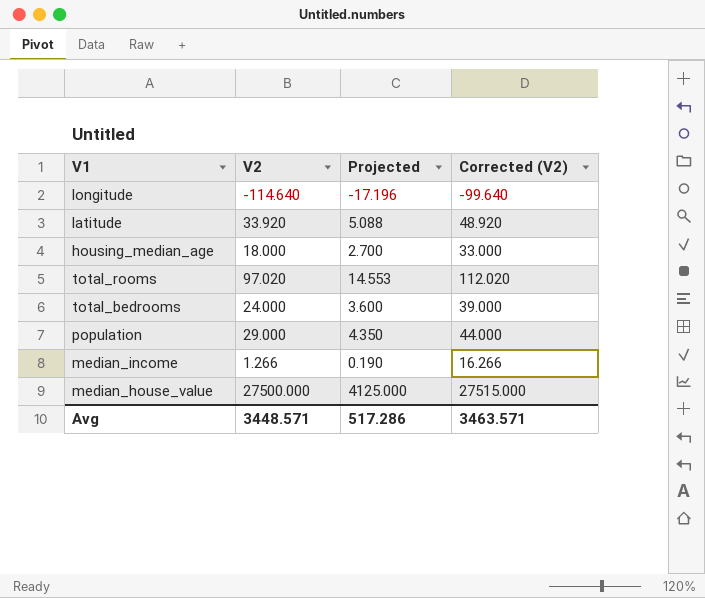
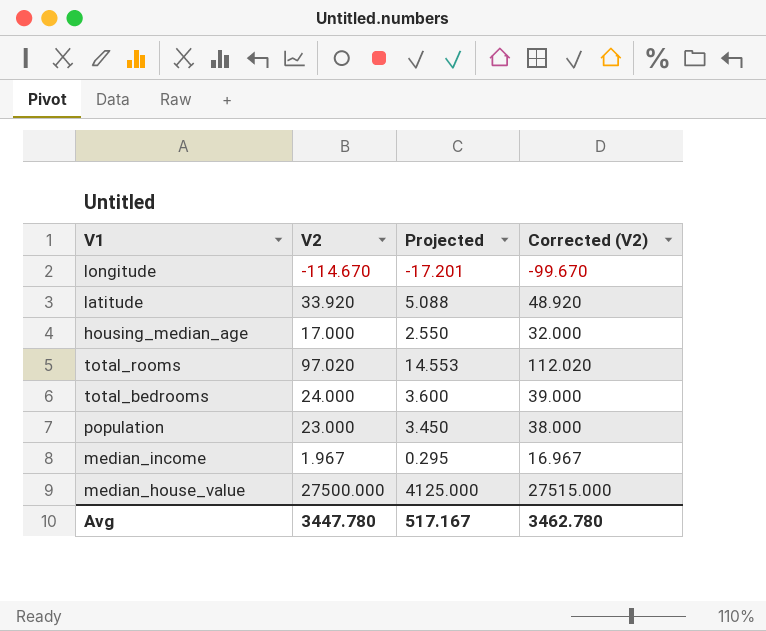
longitude | V2: -114.640 -> -114.670
longitude | Projected: -17.196 -> -17.201
longitude | Corrected (V2): -99.640 -> -99.670
housing_median_age | V2: 18.000 -> 17.000
housing_median_age | Projected: 2.700 -> 2.550
housing_median_age | Corrected (V2): 33.000 -> 32.000
population | V2: 29.000 -> 23.000
population | Projected: 4.350 -> 3.450
population | Corrected (V2): 44.000 -> 38.000
median_income | V2: 1.266 -> 1.967
median_income | Projected: 0.190 -> 0.295
median_income | Corrected (V2): 16.266 -> 16.967
Avg | V2: 3448.571 -> 3447.780
Avg | Projected: 517.286 -> 517.167
Avg | Corrected (V2): 3463.571 -> 3462.780

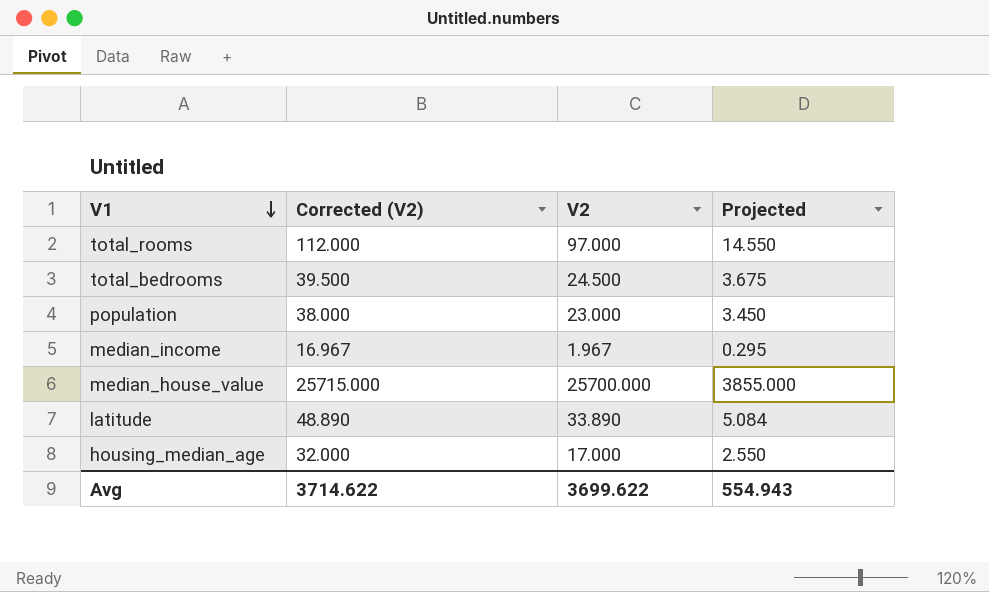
row order: none -> V1 descending
column Corrected (V2) | position: 4 -> 2
row longitude: -114.670 | -17.201 | -99.670 -> none
total_rooms | Corrected (V2): 112.020 -> 112.000
total_rooms | V2: 97.020 -> 97.000
total_rooms | Projected: 14.553 -> 14.550
total_bedrooms | Corrected (V2): 39.000 -> 39.500
total_bedrooms | V2: 24.000 -> 24.500
total_bedrooms | Projected: 3.600 -> 3.675
median_house_value | Corrected (V2): 27515.000 -> 25715.000
median_house_value | V2: 27500.000 -> 25700.000
median_house_value | Projected: 4125.000 -> 3855.000
latitude | Corrected (V2): 48.920 -> 48.890
latitude | V2: 33.920 -> 33.890
latitude | Projected: 5.088 -> 5.084
Avg | Corrected (V2): 3462.780 -> 3714.622
Avg | V2: 3447.780 -> 3699.622
Avg | Projected: 517.167 -> 554.943

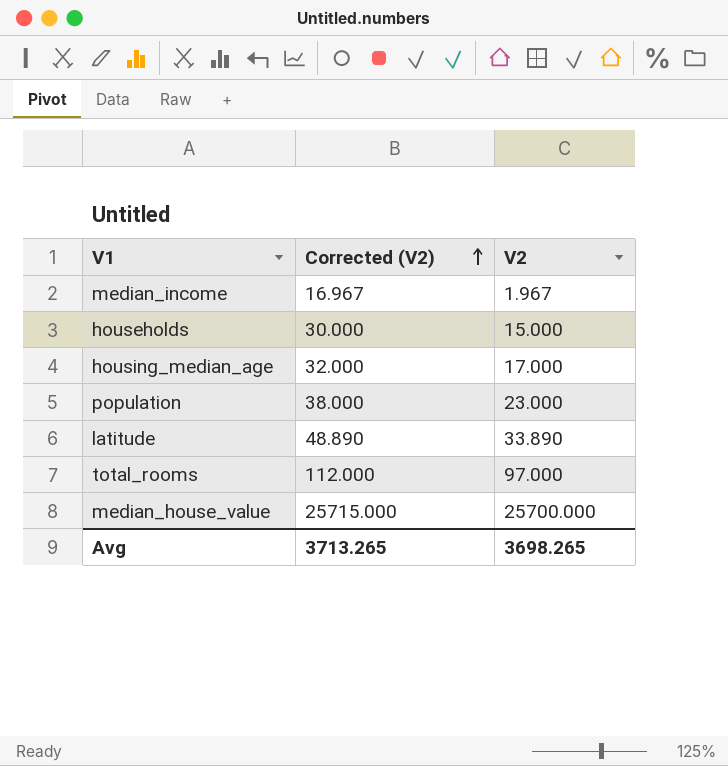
row order: V1 descending -> Corrected (V2) ascending
column Projected | formula: [V2] * 0.15 -> none
row total_bedrooms: 39.500 | 24.500 | 3.675 -> none
row households: none -> 30.000 | 15.000
Avg | Corrected (V2): 3714.622 -> 3713.265
Avg | V2: 3699.622 -> 3698.265

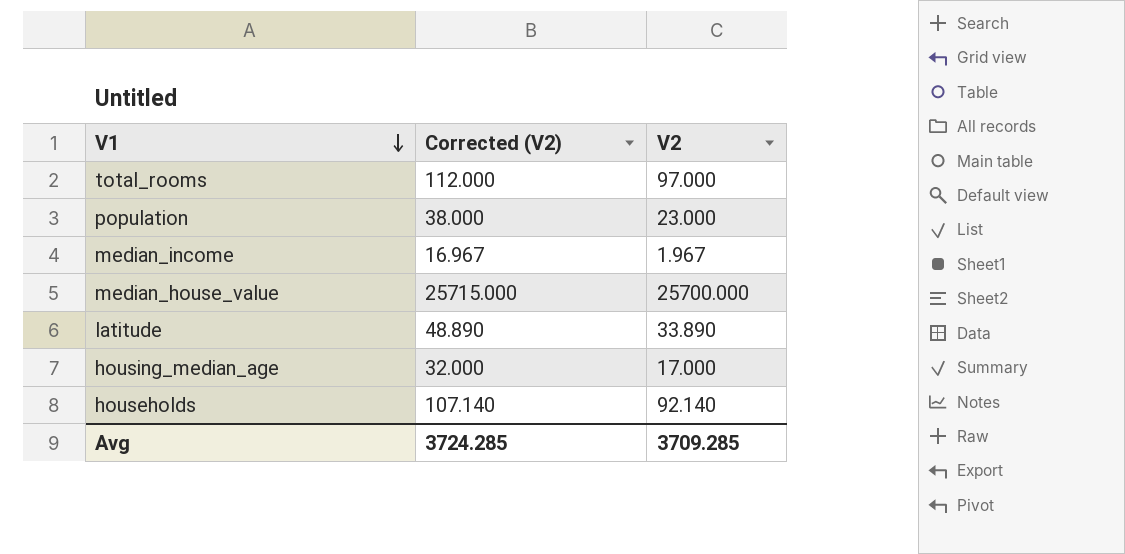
row order: Corrected (V2) ascending -> V1 descending
households | Corrected (V2): 30.000 -> 107.140
households | V2: 15.000 -> 92.140
Avg | Corrected (V2): 3713.265 -> 3724.285
Avg | V2: 3698.265 -> 3709.285

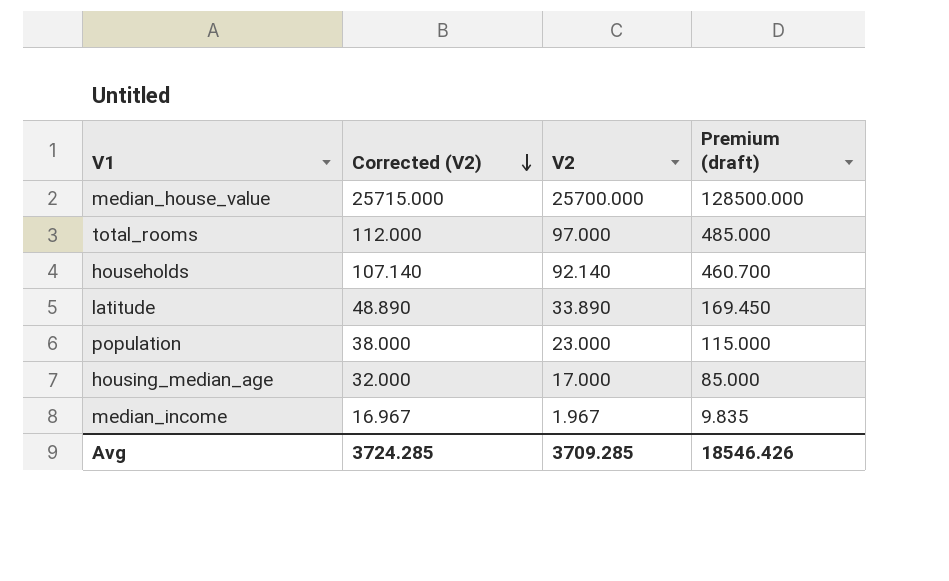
row order: V1 descending -> Corrected (V2) descending
column Premium (draft) | formula: none -> [V2] * 5

